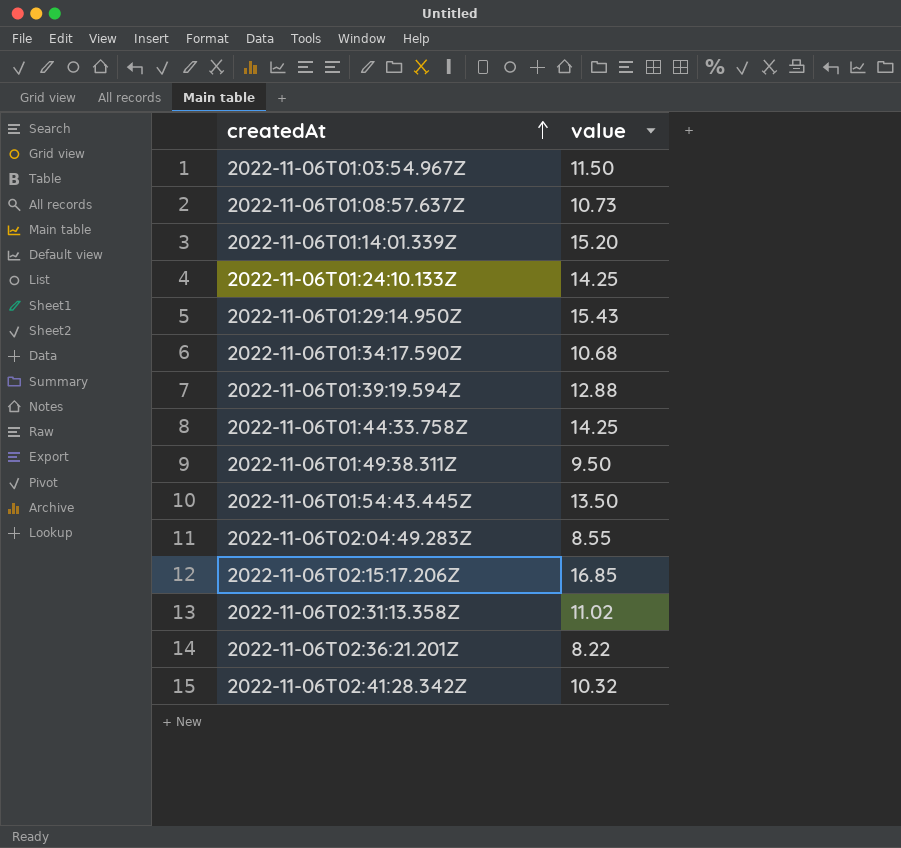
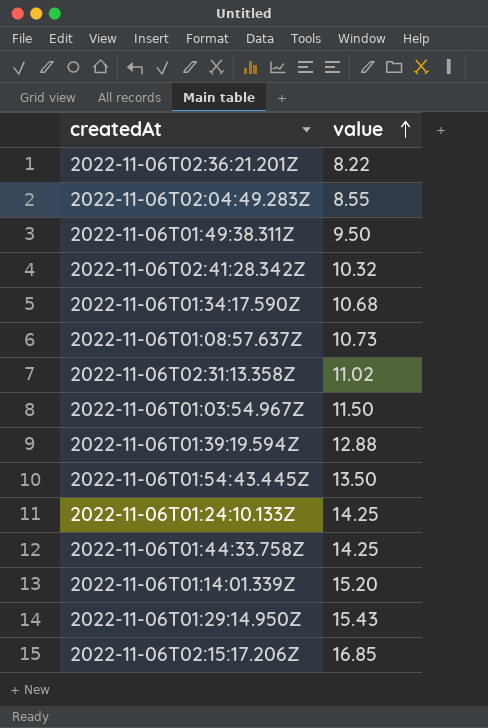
row order: createdAt ascending -> value ascending

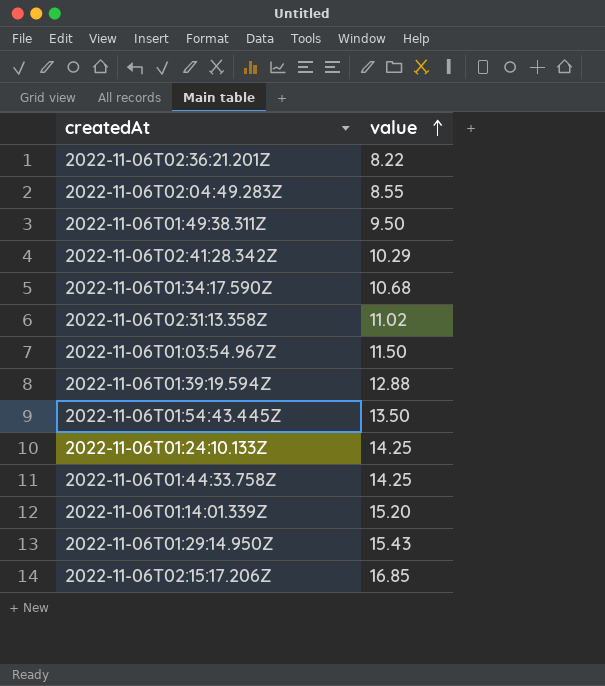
row 2022-11-06T01:08:57.637Z: 10.73 -> none
2022-11-06T02:41:28.342Z | value: 10.32 -> 10.29

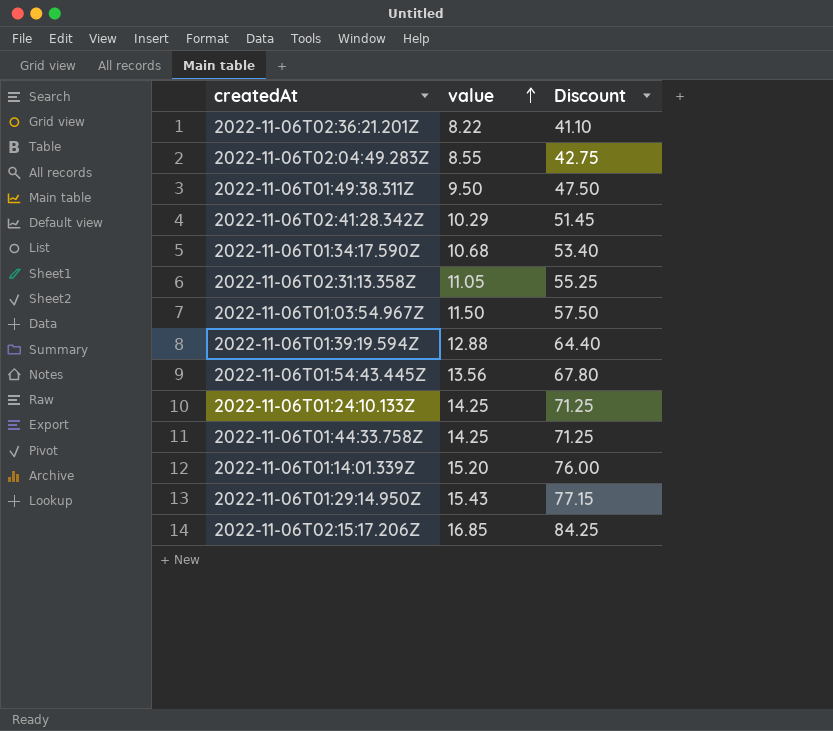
column Discount | formula: none -> [value] * 5
2022-11-06T02:31:13.358Z | value: 11.02 -> 11.05
2022-11-06T01:54:43.445Z | value: 13.50 -> 13.56

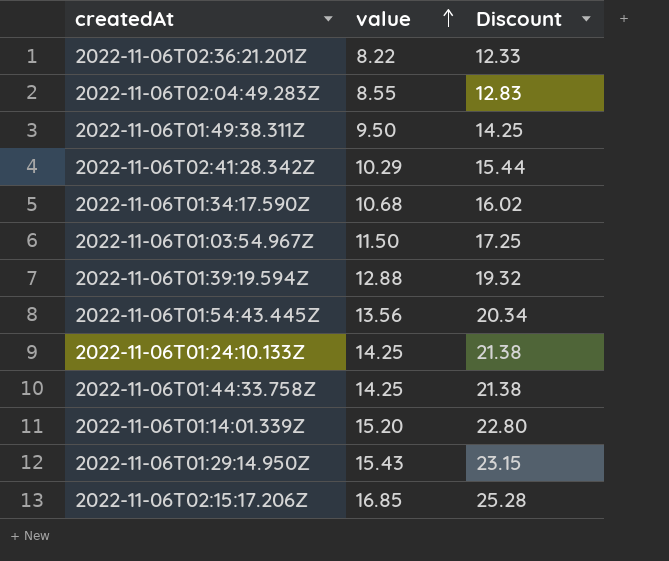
column Discount | formula: [value] * 5 -> [value] * 1.5
row 2022-11-06T02:31:13.358Z: 11.05 | 55.25 -> none

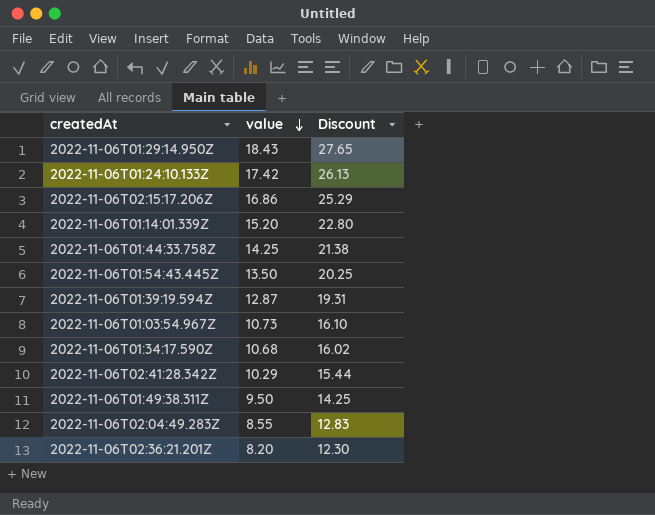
row order: value ascending -> value descending
2022-11-06T01:29:14.950Z | value: 15.43 -> 18.43
2022-11-06T01:29:14.950Z | Discount: 23.15 -> 27.65
2022-11-06T01:24:10.133Z | value: 14.25 -> 17.42
2022-11-06T01:24:10.133Z | Discount: 21.38 -> 26.13
2022-11-06T02:15:17.206Z | value: 16.85 -> 16.86
2022-11-06T02:15:17.206Z | Discount: 25.28 -> 25.29
2022-11-06T01:54:43.445Z | value: 13.56 -> 13.50
2022-11-06T01:54:43.445Z | Discount: 20.34 -> 20.25
2022-11-06T01:39:19.594Z | value: 12.88 -> 12.87
2022-11-06T01:39:19.594Z | Discount: 19.32 -> 19.31
2022-11-06T01:03:54.967Z | value: 11.50 -> 10.73
2022-11-06T01:03:54.967Z | Discount: 17.25 -> 16.10
2022-11-06T02:36:21.201Z | value: 8.22 -> 8.20
2022-11-06T02:36:21.201Z | Discount: 12.33 -> 12.30

